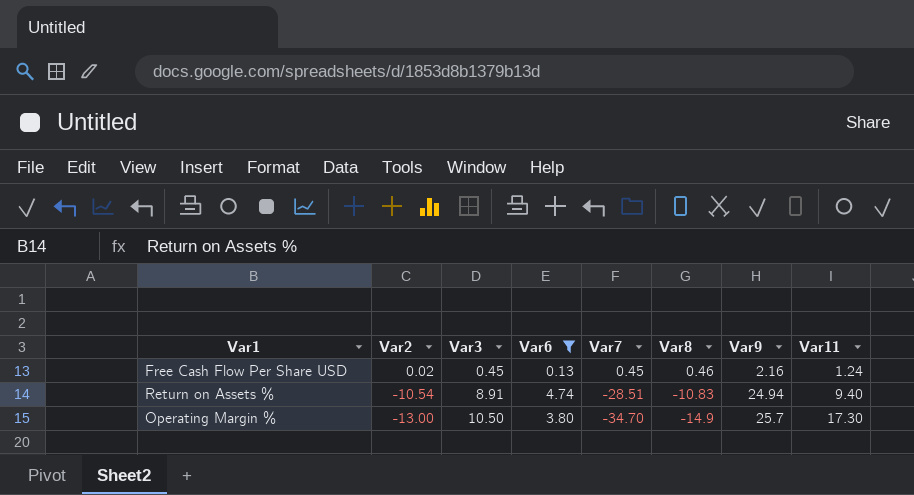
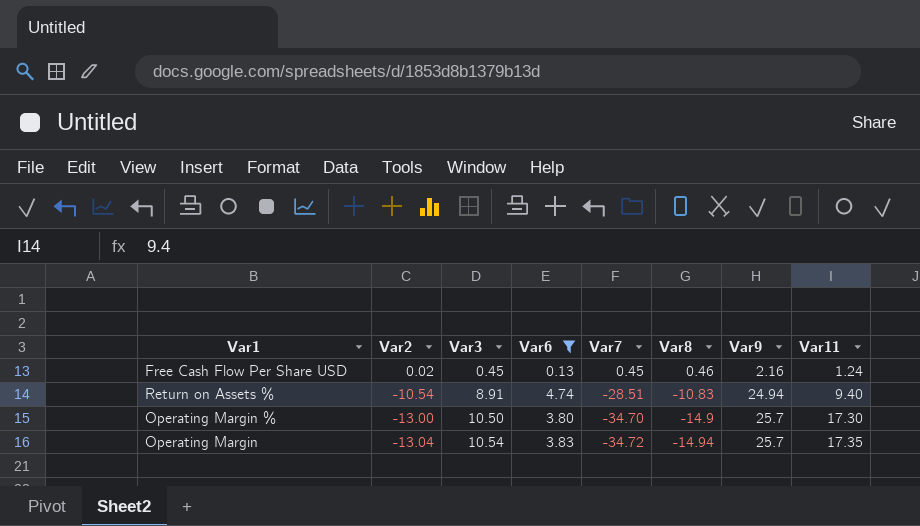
row Operating Margin: none -> -13.04 | 10.54 | 3.83 | -34.72 | -14.94 | 25.7 | 17.35

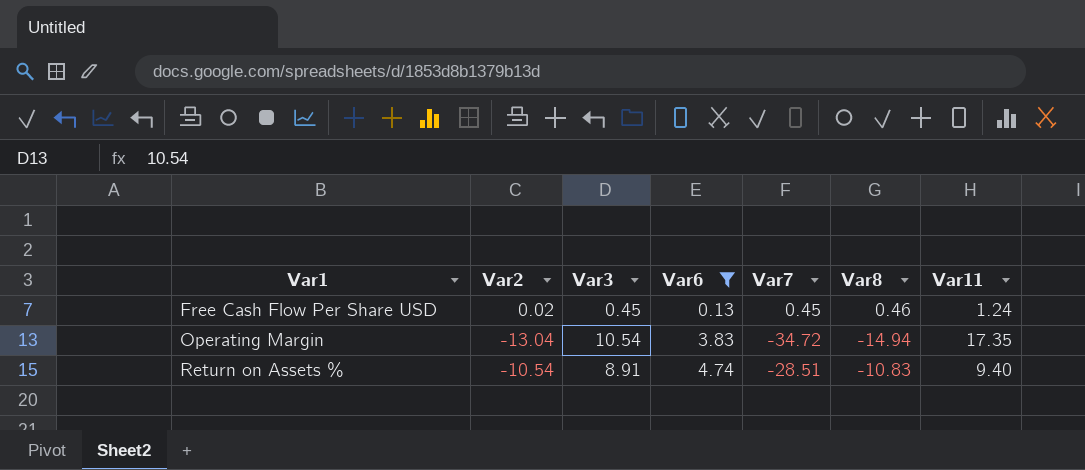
row order: Var2 descending -> Var1 ascending
column Var9 | position: 7 -> none
row Operating Margin %: -13.00 | 10.50 | 3.80 | -34.70 | -14.9 | 25.7 | 17.30 -> none

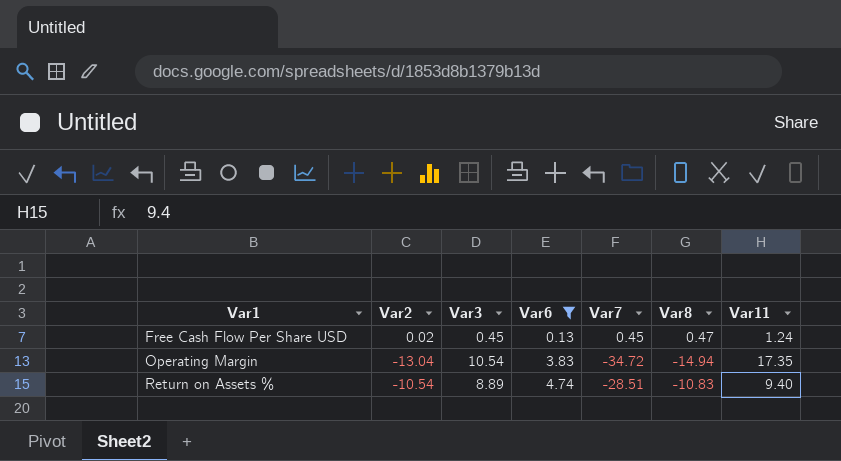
Free Cash Flow Per Share USD | Var8: 0.46 -> 0.47
Return on Assets % | Var3: 8.91 -> 8.89

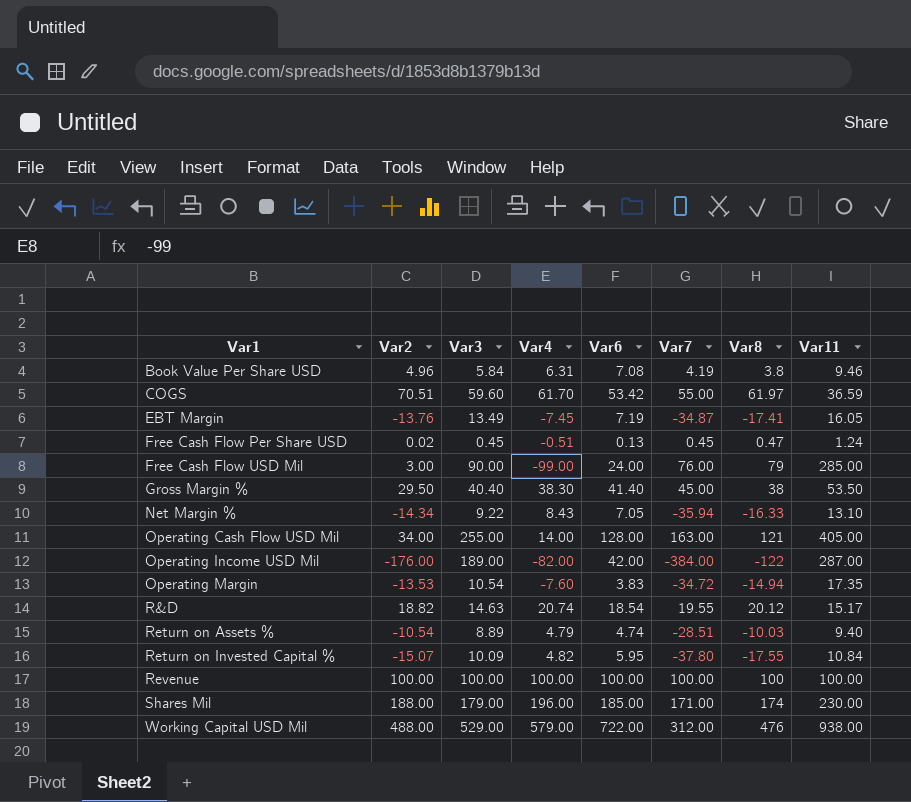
filter: Var6 <= 4.74 -> none
column Var4 | position: none -> 4
Operating Margin | Var2: -13.04 -> -13.53
Return on Assets % | Var8: -10.83 -> -10.03

